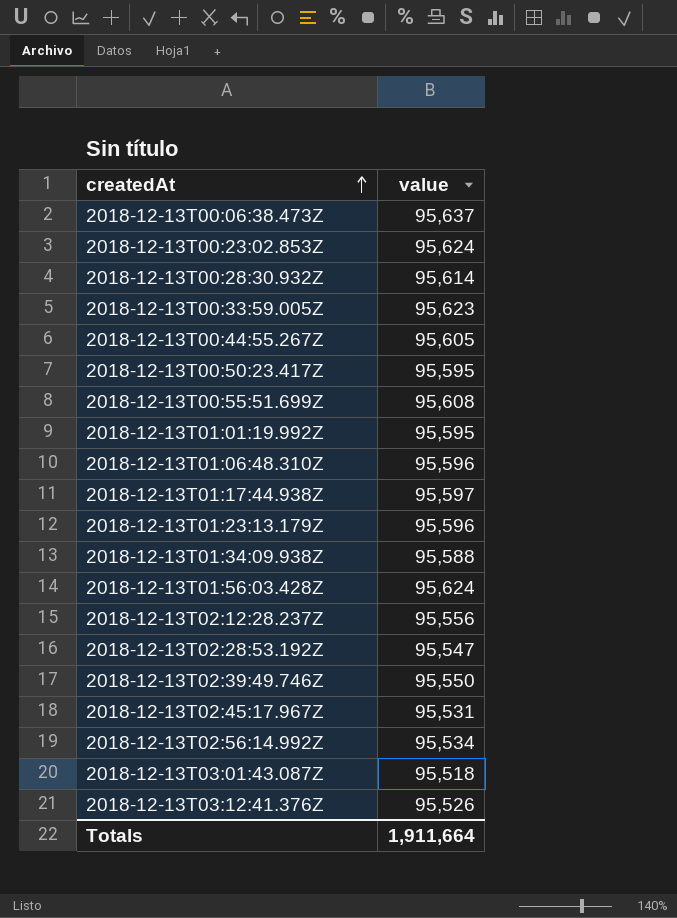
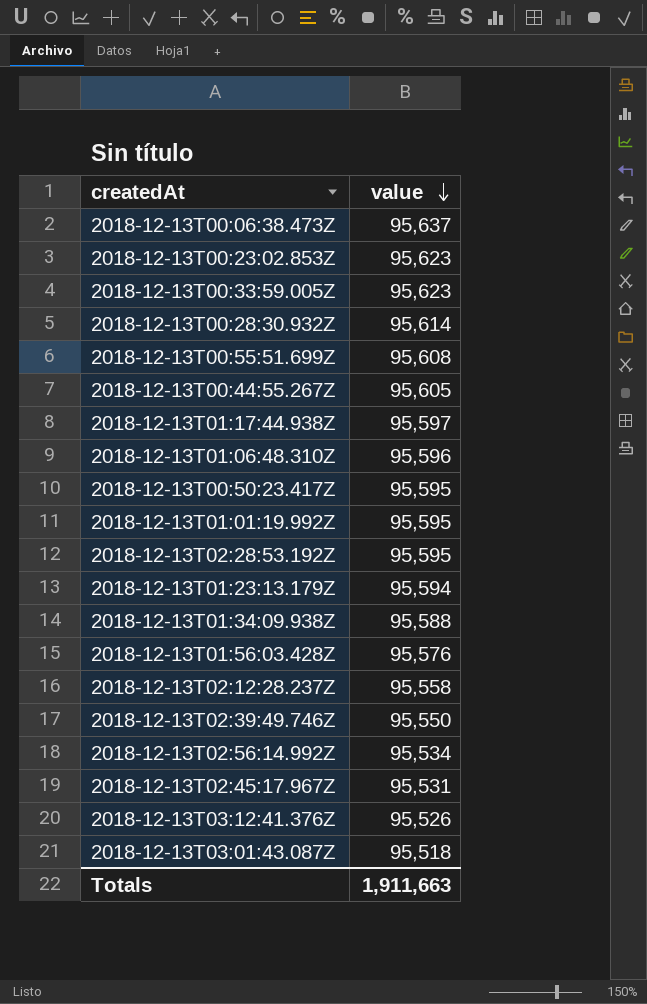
row order: createdAt ascending -> value descending
2018-12-13T00:23:02.853Z | value: 95,624 -> 95,623
2018-12-13T02:28:53.192Z | value: 95,547 -> 95,595
2018-12-13T01:23:13.179Z | value: 95,596 -> 95,594
2018-12-13T01:56:03.428Z | value: 95,624 -> 95,576
2018-12-13T02:12:28.237Z | value: 95,556 -> 95,558
Totals | value: 1,911,664 -> 1,911,663

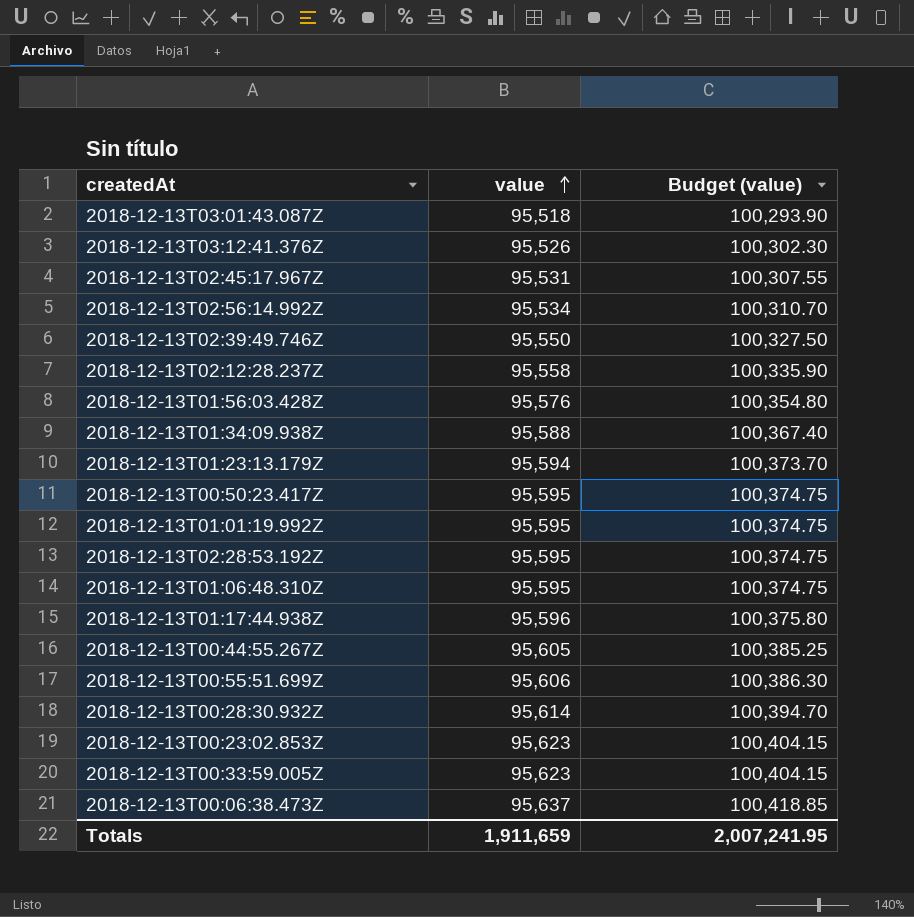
row order: value descending -> value ascending
column Budget (value) | formula: none -> [value] * 1.05
2018-12-13T01:06:48.310Z | value: 95,596 -> 95,595
2018-12-13T01:17:44.938Z | value: 95,597 -> 95,596
2018-12-13T00:55:51.699Z | value: 95,608 -> 95,606
Totals | value: 1,911,663 -> 1,911,659

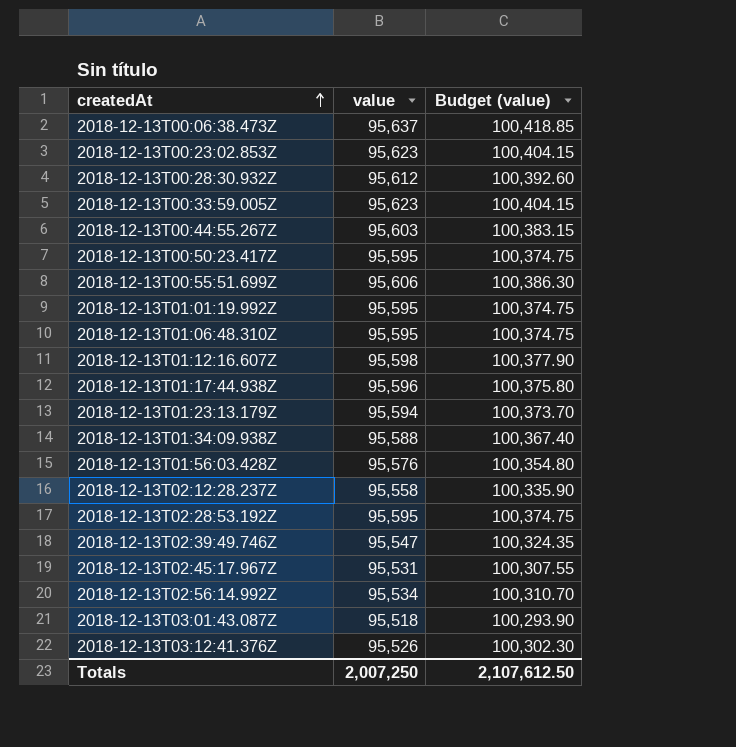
row order: value ascending -> createdAt ascending
2018-12-13T00:28:30.932Z | value: 95,614 -> 95,612
2018-12-13T00:28:30.932Z | Budget (value): 100,394.70 -> 100,392.60
2018-12-13T00:44:55.267Z | value: 95,605 -> 95,603
2018-12-13T00:44:55.267Z | Budget (value): 100,385.25 -> 100,383.15
row 2018-12-13T01:12:16.607Z: none -> 95,598 | 100,377.90
2018-12-13T02:39:49.746Z | value: 95,550 -> 95,547
2018-12-13T02:39:49.746Z | Budget (value): 100,327.50 -> 100,324.35
Totals | value: 1,911,659 -> 2,007,250
Totals | Budget (value): 2,007,241.95 -> 2,107,612.50

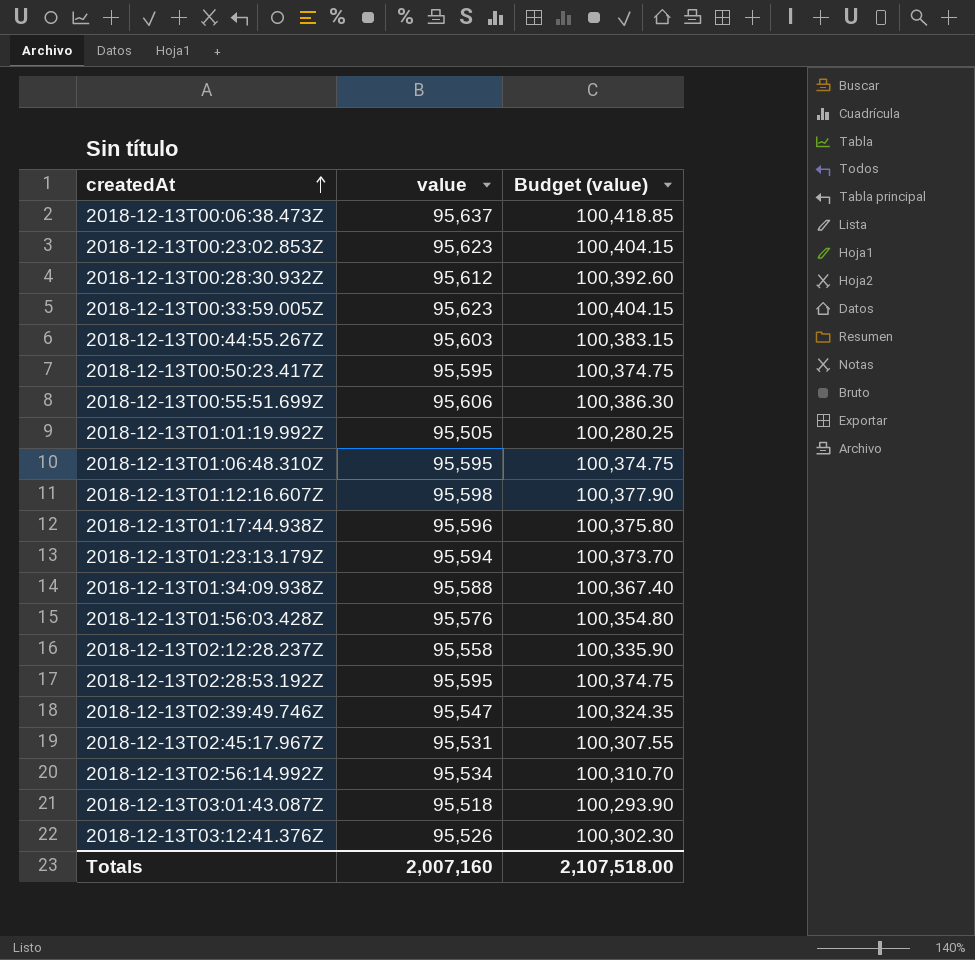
2018-12-13T01:01:19.992Z | value: 95,595 -> 95,505
2018-12-13T01:01:19.992Z | Budget (value): 100,374.75 -> 100,280.25
Totals | value: 2,007,250 -> 2,007,160
Totals | Budget (value): 2,107,612.50 -> 2,107,518.00

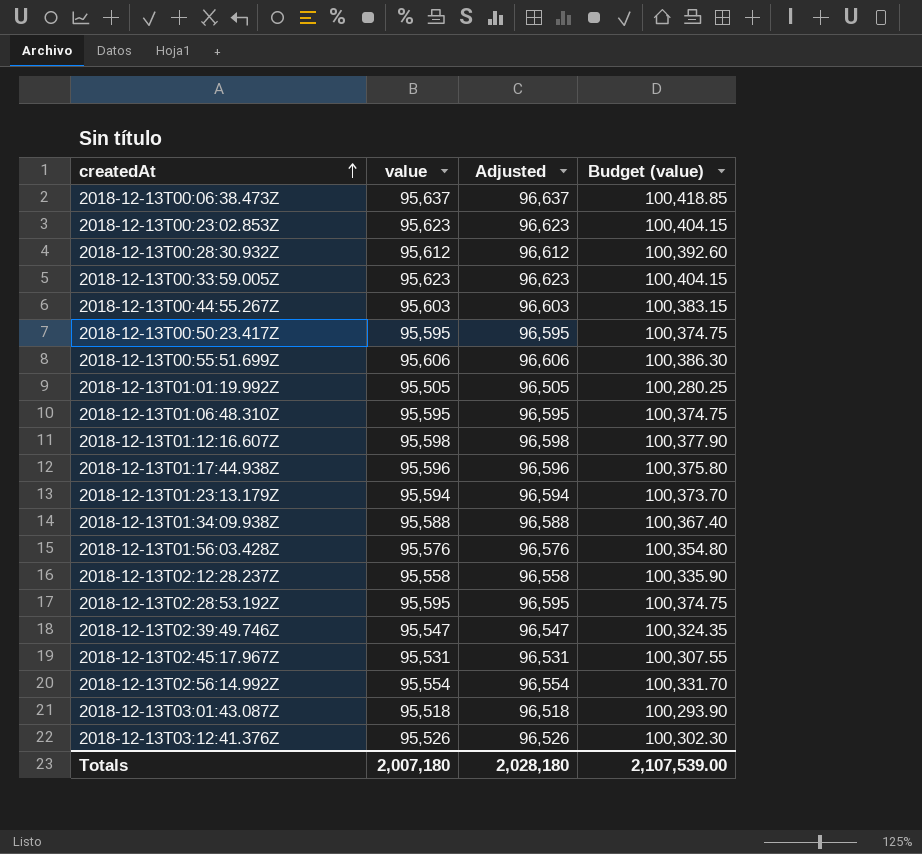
column Adjusted | formula: none -> [value] + 1000
2018-12-13T02:56:14.992Z | value: 95,534 -> 95,554
2018-12-13T02:56:14.992Z | Budget (value): 100,310.70 -> 100,331.70
Totals | value: 2,007,160 -> 2,007,180
Totals | Budget (value): 2,107,518.00 -> 2,107,539.00

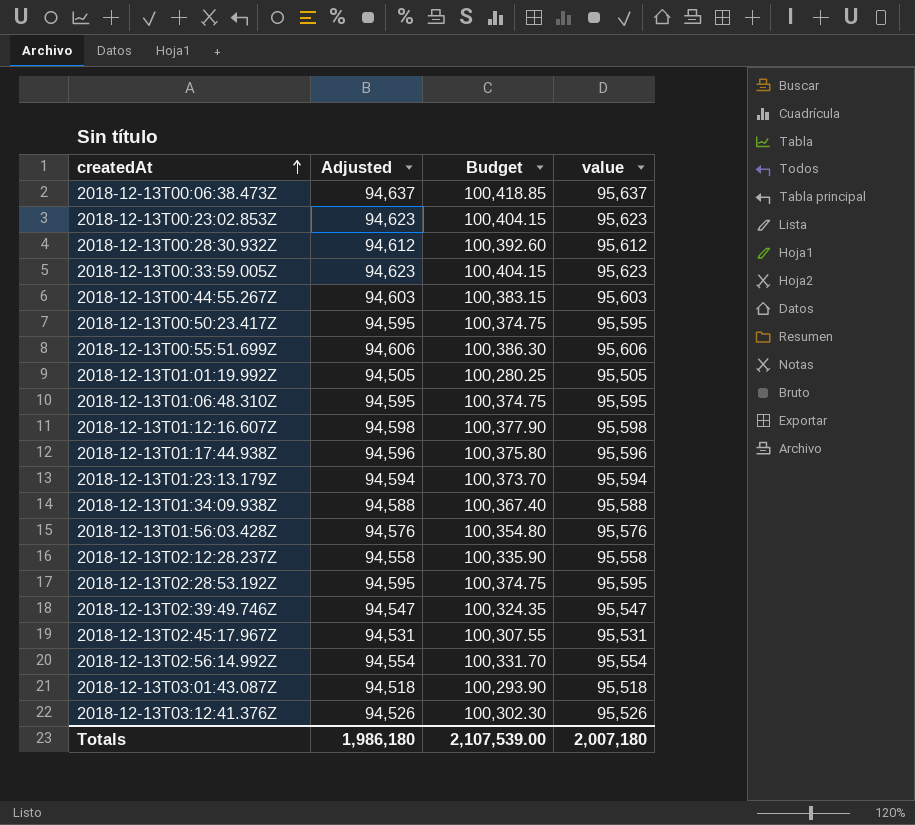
column Adjusted | formula: [value] + 1000 -> [value] - 1000
column name: Budget (value) -> Budget
column value | position: 2 -> 4
Totals | Adjusted: 2,028,180 -> 1,986,180

